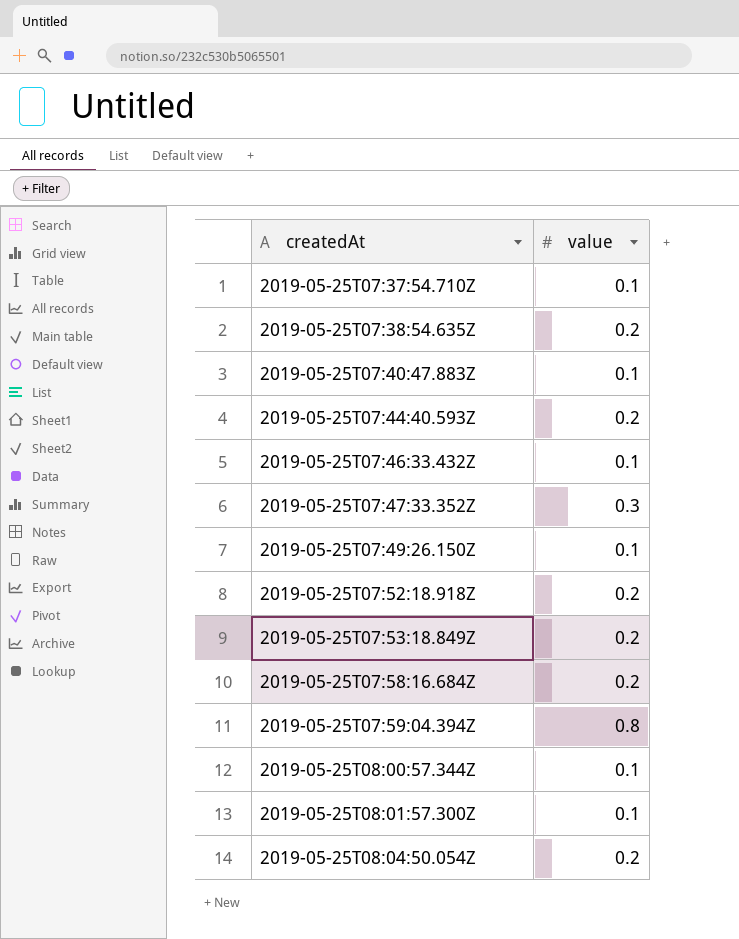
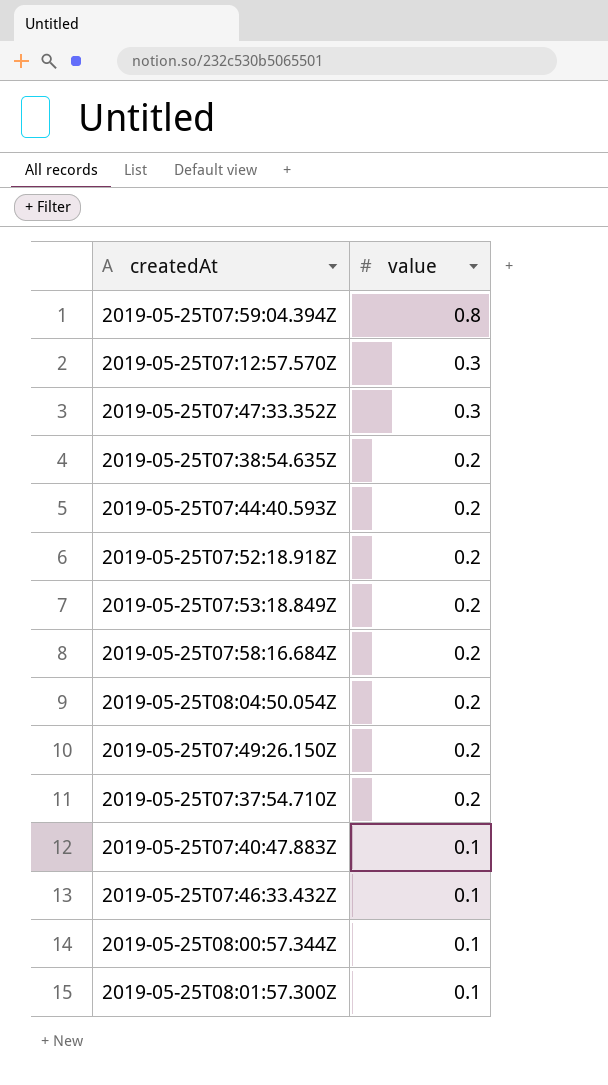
row order: createdAt ascending -> value descending
row 2019-05-25T07:12:57.570Z: none -> 0.3
2019-05-25T07:49:26.150Z | value: 0.1 -> 0.2
2019-05-25T07:37:54.710Z | value: 0.1 -> 0.2

